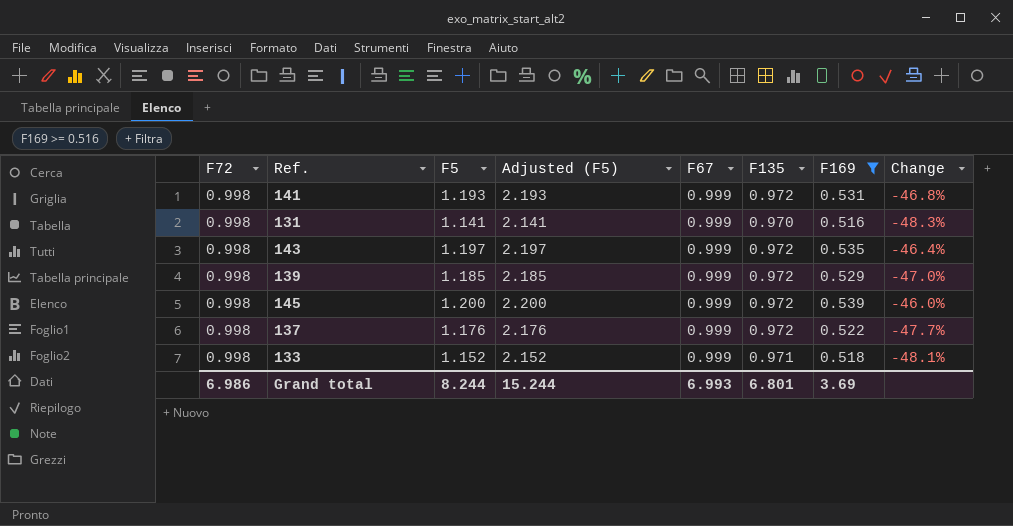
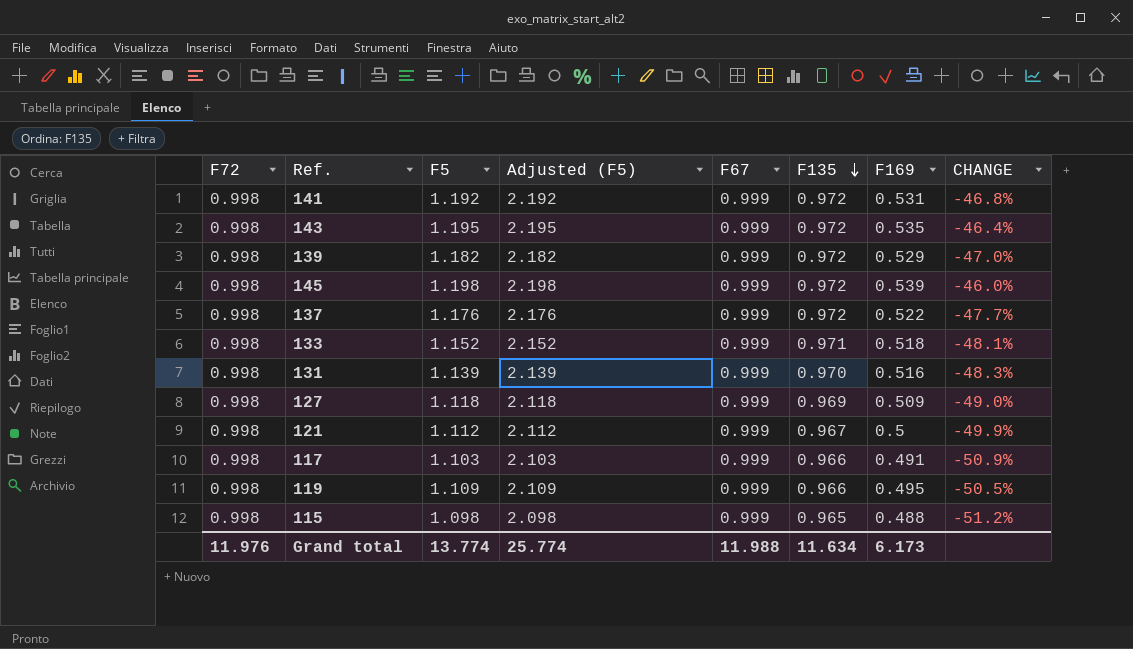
filter: F169 >= 0.516 -> none
row order: none -> F135 descending
column name: Change -> CHANGE
141 | F5: 1.193 -> 1.192
141 | Adjusted (F5): 2.193 -> 2.192
143 | F5: 1.197 -> 1.195
143 | Adjusted (F5): 2.197 -> 2.195
139 | F5: 1.185 -> 1.182
139 | Adjusted (F5): 2.185 -> 2.182
145 | F5: 1.200 -> 1.198
145 | Adjusted (F5): 2.200 -> 2.198
131 | F5: 1.141 -> 1.139
131 | Adjusted (F5): 2.141 -> 2.139
Grand total | F72: 6.986 -> 11.976
Grand total | F5: 8.244 -> 13.774
Grand total | Adjusted (F5): 15.244 -> 25.774
Grand total | F67: 6.993 -> 11.988
Grand total | F135: 6.801 -> 11.634
Grand total | F169: 3.69 -> 6.173

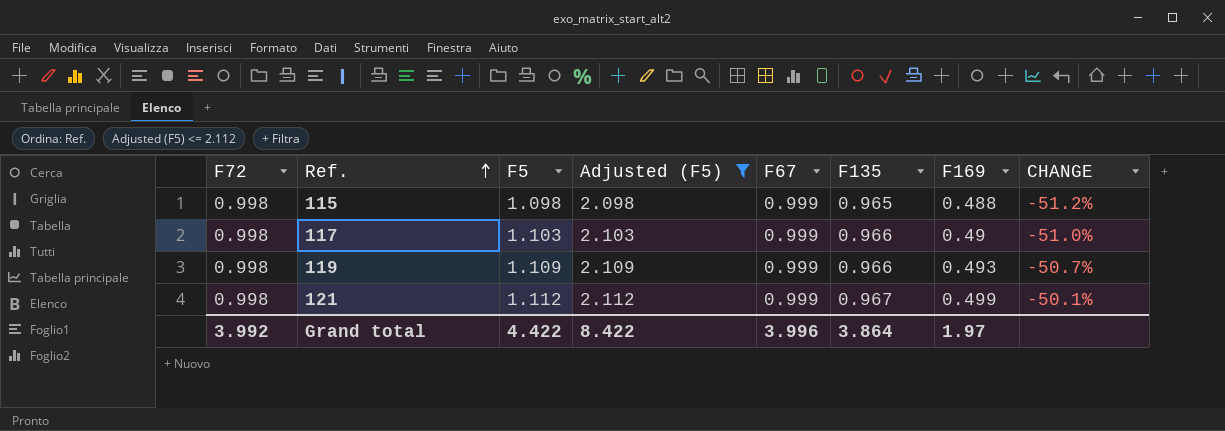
filter: none -> Adjusted (F5) <= 2.112
row order: F135 descending -> Ref. ascending
117 | F169: 0.491 -> 0.49
117 | CHANGE: -50.9% -> -51.0%
119 | F169: 0.495 -> 0.493
119 | CHANGE: -50.5% -> -50.7%
121 | F169: 0.5 -> 0.499
121 | CHANGE: -49.9% -> -50.1%
Grand total | F72: 11.976 -> 3.992
Grand total | F5: 13.774 -> 4.422
Grand total | Adjusted (F5): 25.774 -> 8.422
Grand total | F67: 11.988 -> 3.996
Grand total | F135: 11.634 -> 3.864
Grand total | F169: 6.173 -> 1.97

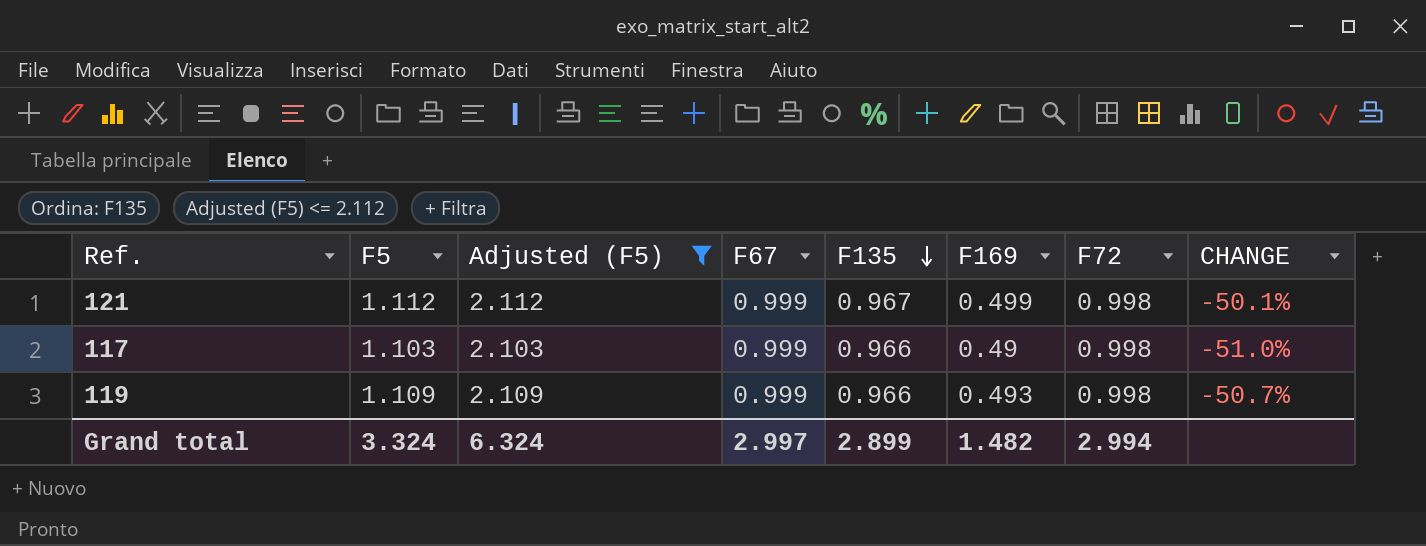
row order: Ref. ascending -> F135 descending
column F72 | position: 1 -> 7
row 115: 0.998 | 1.098 | 2.098 | 0.999 | 0.965 | 0.488 | -51.2% -> none
Grand total | F5: 4.422 -> 3.324
Grand total | Adjusted (F5): 8.422 -> 6.324
Grand total | F67: 3.996 -> 2.997
Grand total | F135: 3.864 -> 2.899
Grand total | F169: 1.97 -> 1.482
Grand total | F72: 3.992 -> 2.994

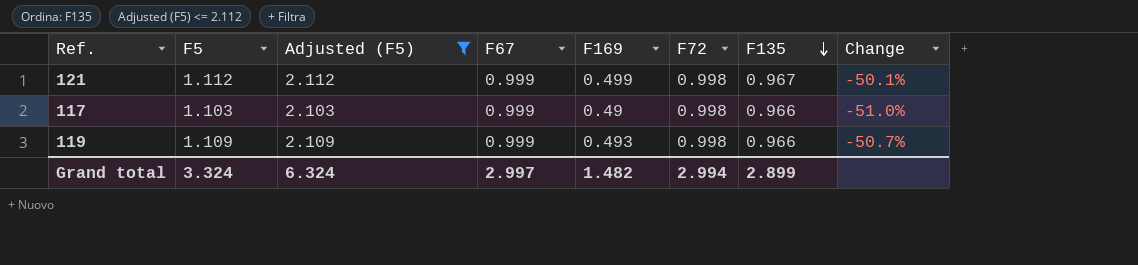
column F135 | position: 5 -> 7
column name: CHANGE -> Change

